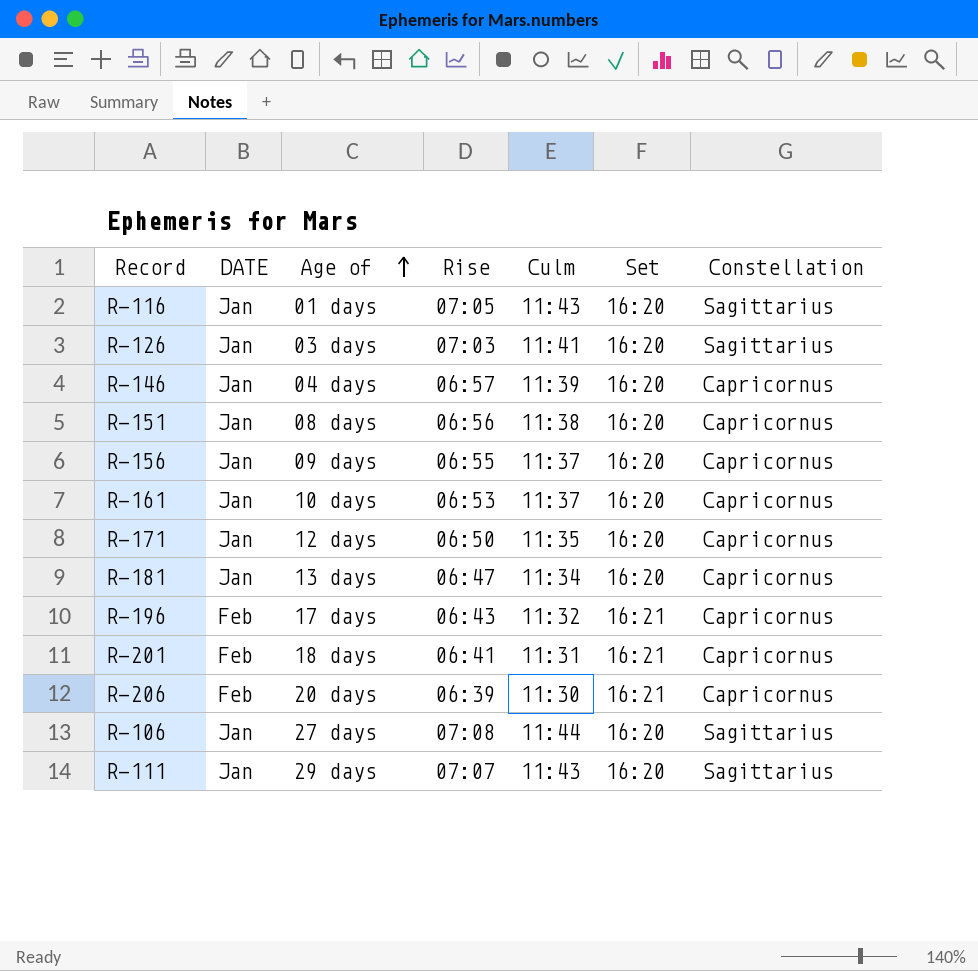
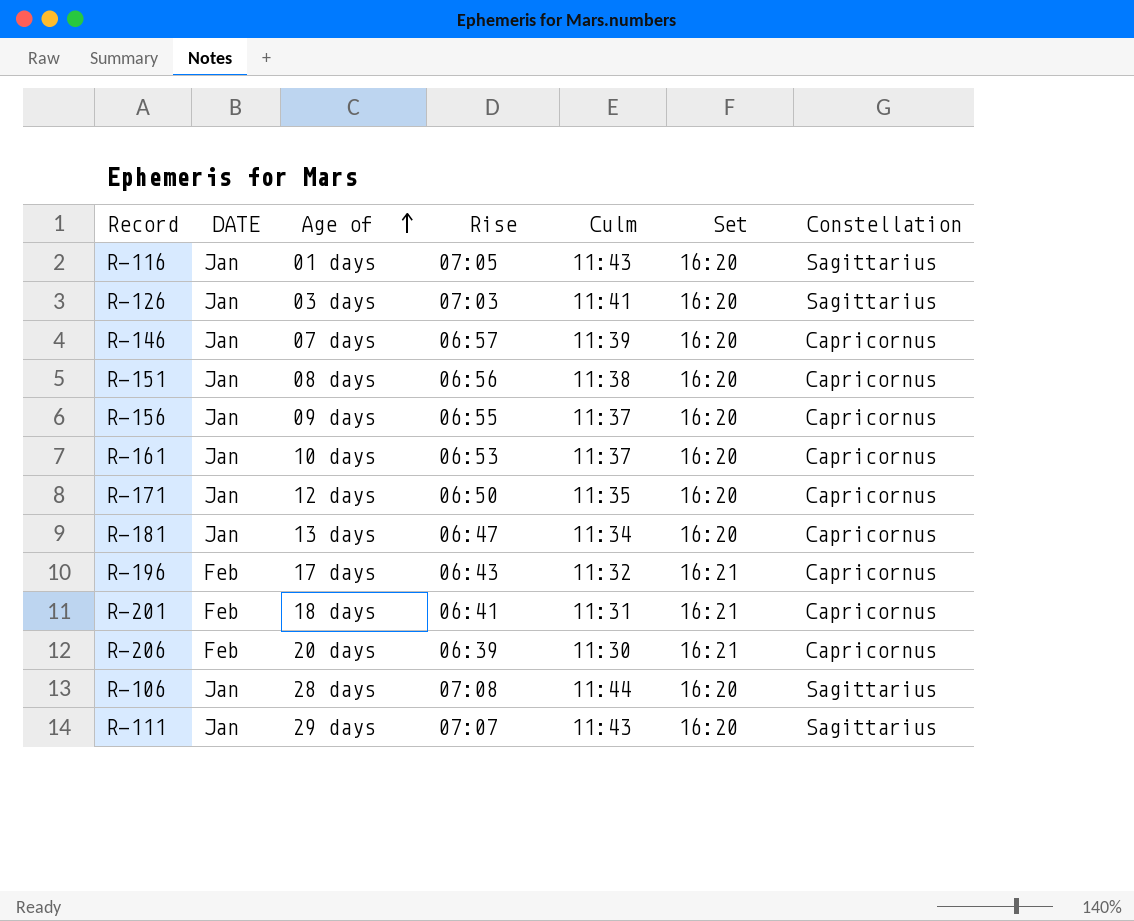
R-146 | Age of: 04 days -> 07 days
R-106 | Age of: 27 days -> 28 days

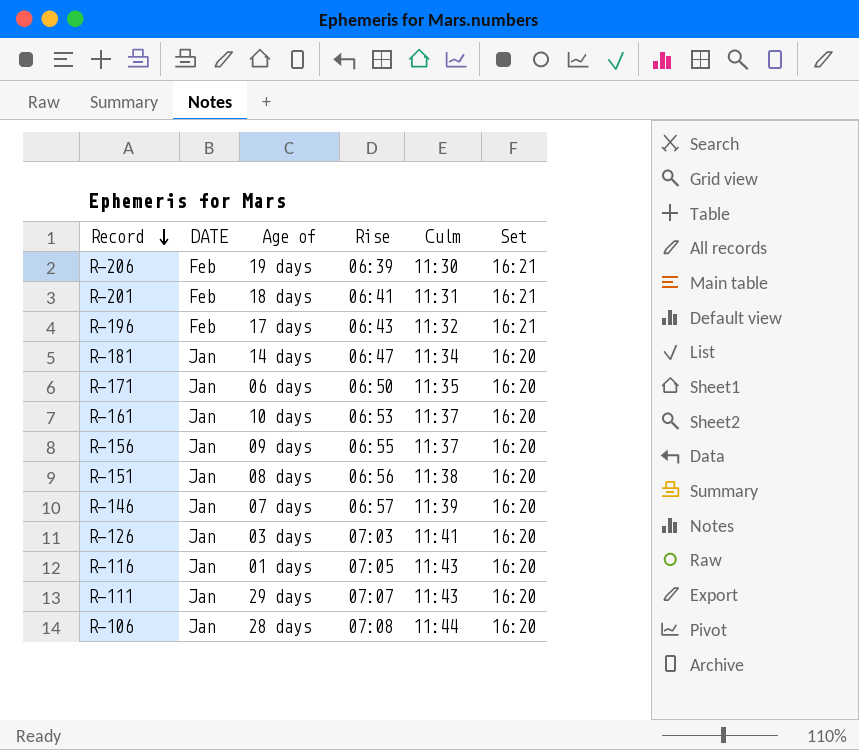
row order: Age of ascending -> Record descending
column Constellation | position: 7 -> none
R-206 | Age of: 20 days -> 19 days
R-181 | Age of: 13 days -> 14 days
R-171 | Age of: 12 days -> 06 days

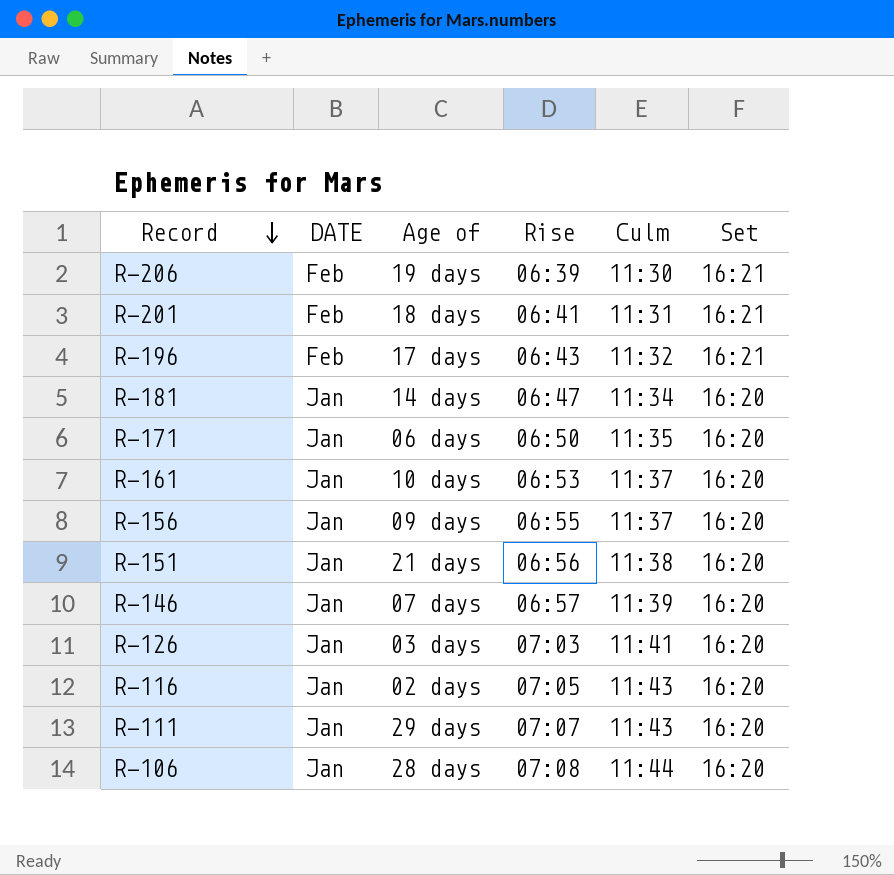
R-151 | Age of: 08 days -> 21 days
R-116 | Age of: 01 days -> 02 days

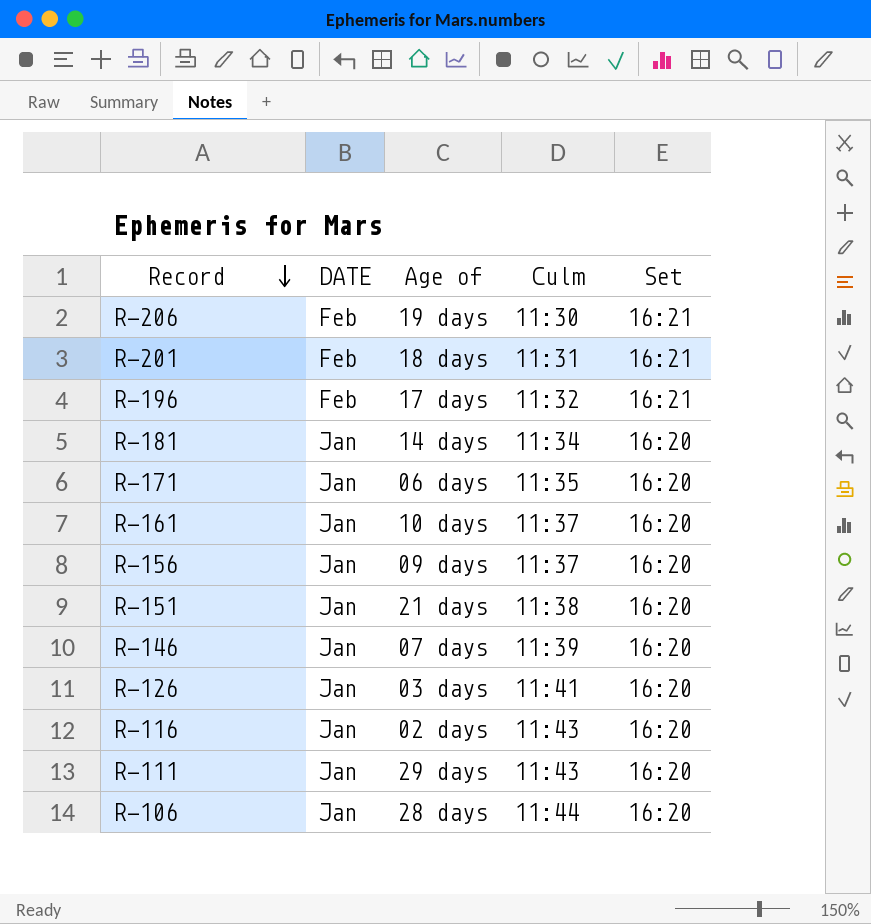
column Rise | position: 4 -> none

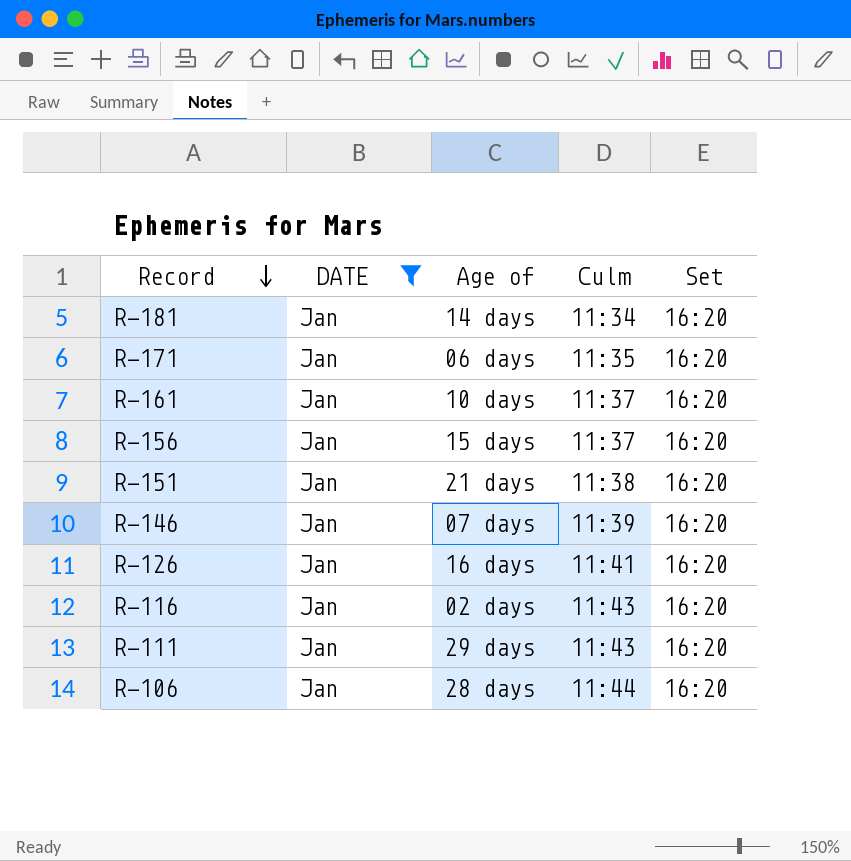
filter: none -> DATE = Jan
R-156 | Age of: 09 days -> 15 days
R-126 | Age of: 03 days -> 16 days

